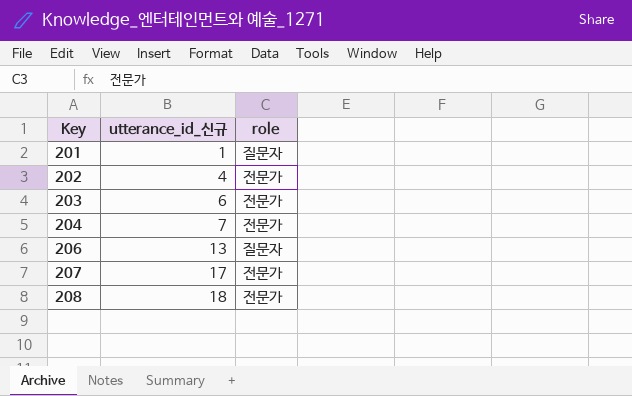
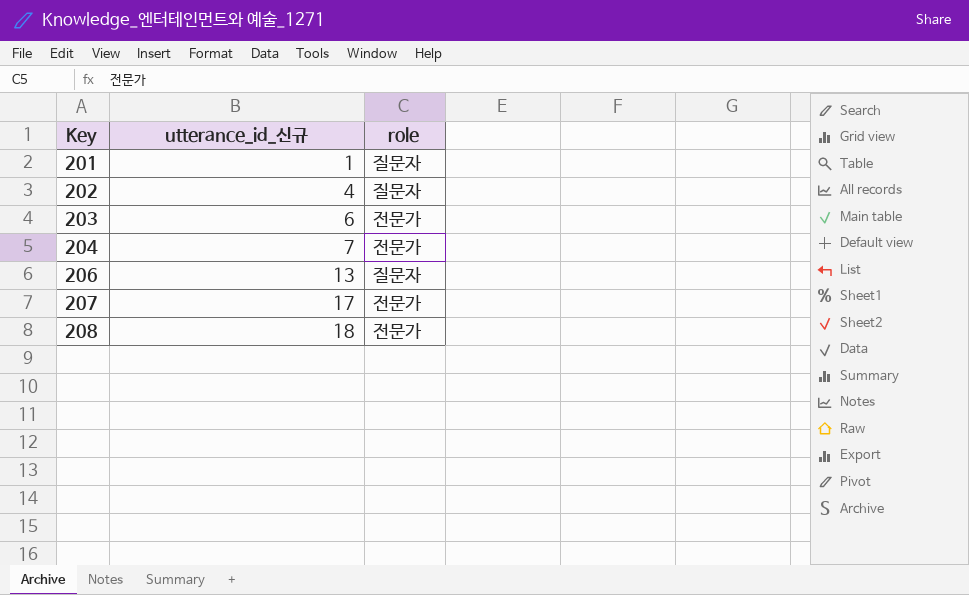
202 | role: 전문가 -> 질문자

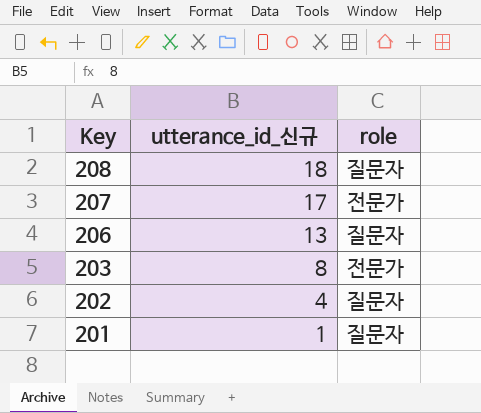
row order: Key ascending -> Key descending
row 204: 7 | 전문가 -> none
208 | role: 전문가 -> 질문자
203 | utterance_id_신규: 6 -> 8

